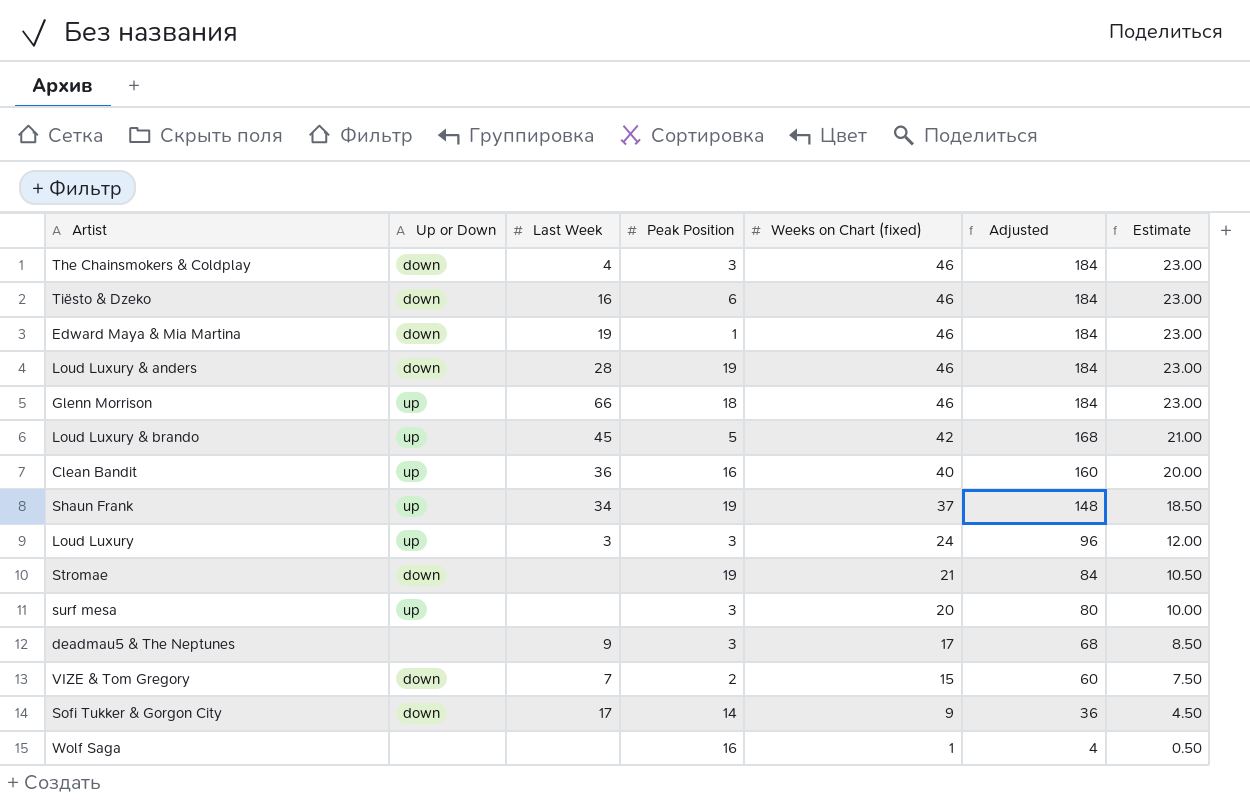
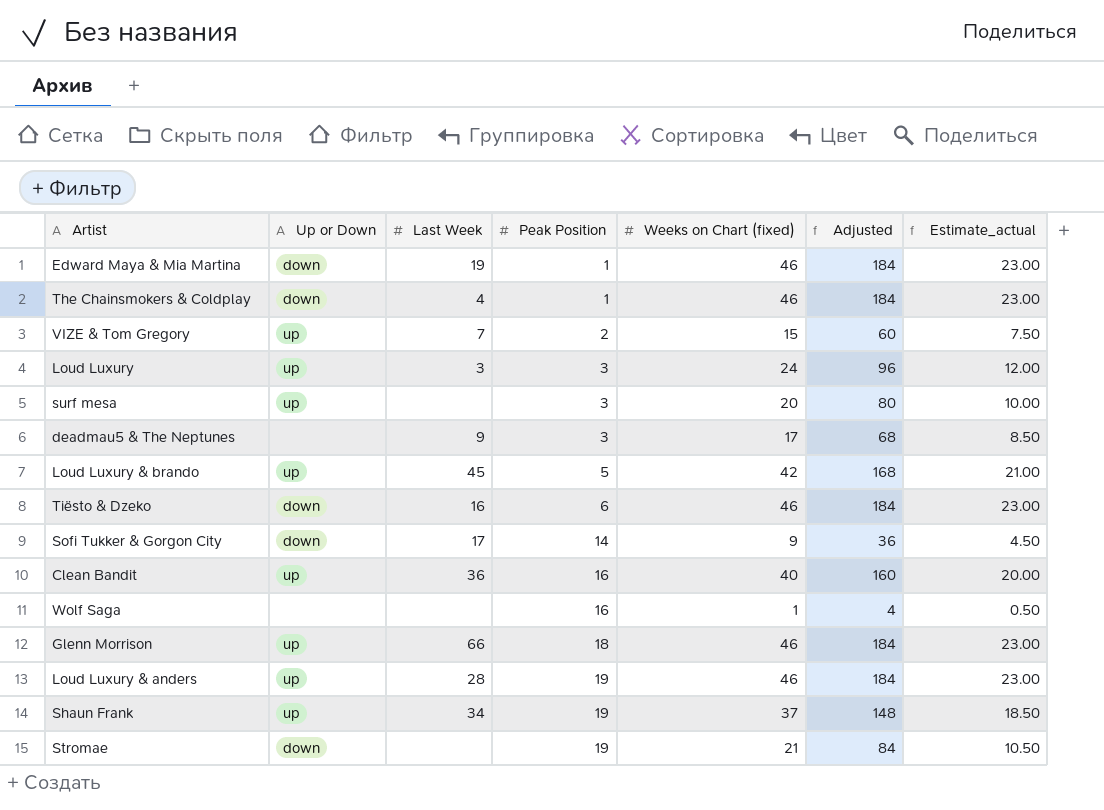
row order: Weeks on Chart (fixed) descending -> Peak Position ascending
column name: Estimate -> Estimate_actual
The Chainsmokers & Coldplay | Peak Position: 3 -> 1
VIZE & Tom Gregory | Up or Down: down -> up
Loud Luxury & anders | Up or Down: down -> up

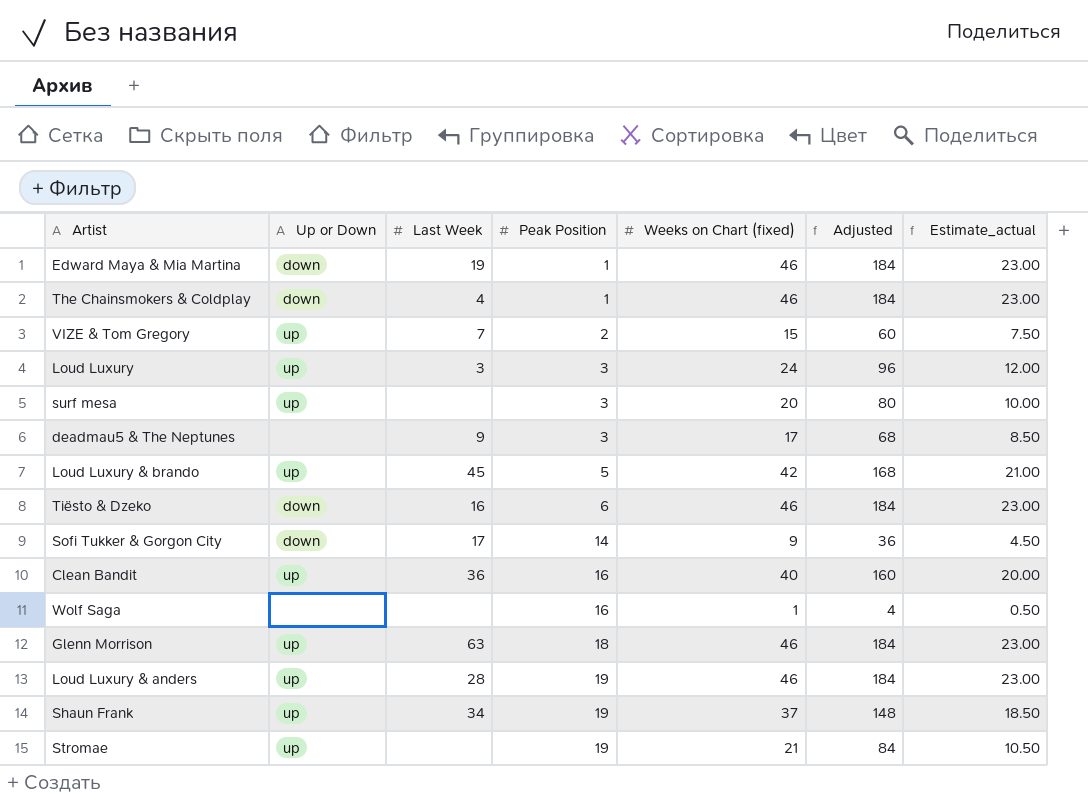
Glenn Morrison | Last Week: 66 -> 63
Stromae | Up or Down: down -> up

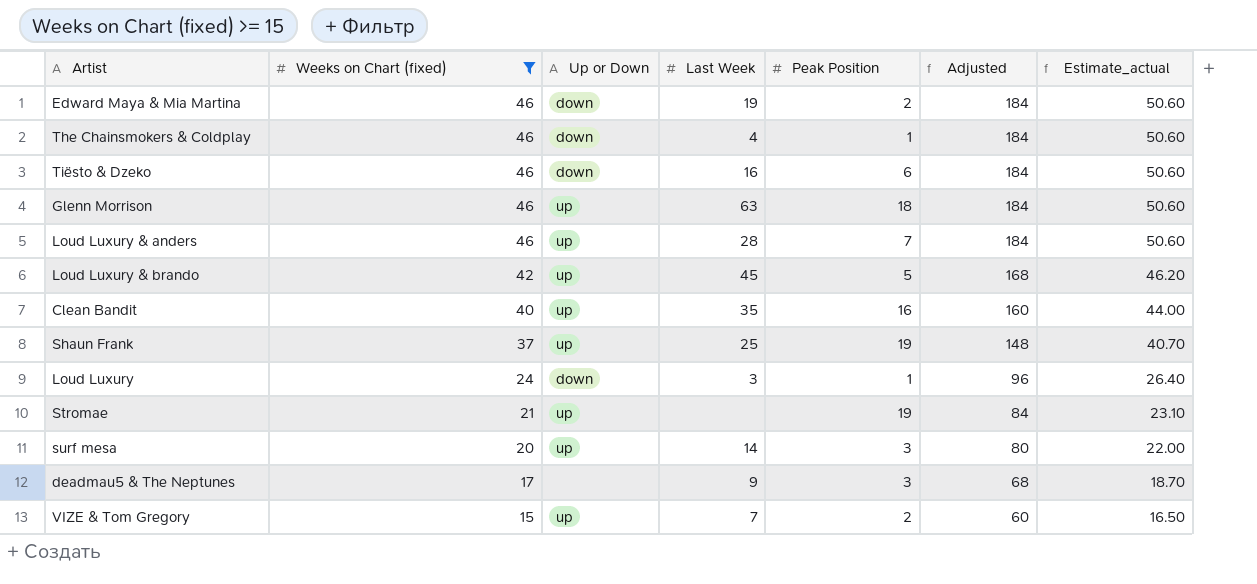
filter: none -> Weeks on Chart (fixed) >= 15
row order: Peak Position ascending -> Weeks on Chart (fixed) descending
column Weeks on Chart (fixed) | position: 5 -> 2
column Estimate_actual | formula: [Weeks on Chart (fixed)] * 0.5 -> [Weeks on Chart (fixed)] * 1.1
Edward Maya & Mia Martina | Peak Position: 1 -> 2
Loud Luxury & anders | Peak Position: 19 -> 7
Clean Bandit | Last Week: 36 -> 35
Shaun Frank | Last Week: 34 -> 25
Loud Luxury | Up or Down: up -> down
Loud Luxury | Peak Position: 3 -> 1
surf mesa | Last Week: none -> 14

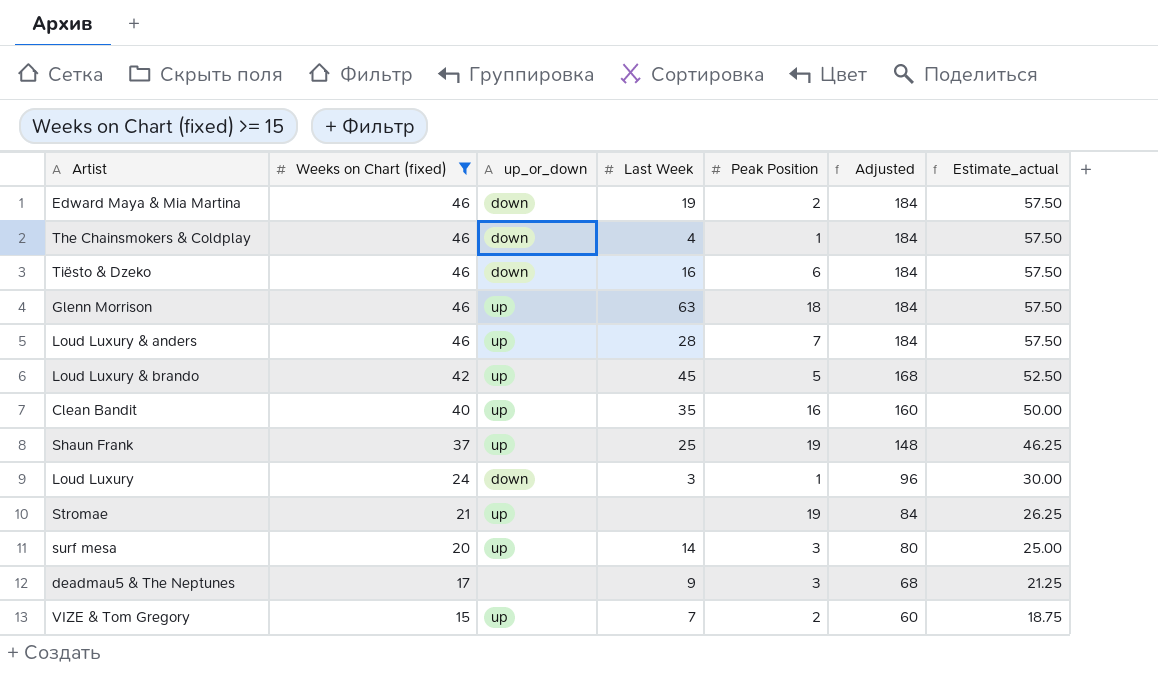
column name: Up or Down -> up_or_down
column Estimate_actual | formula: [Weeks on Chart (fixed)] * 1.1 -> [Weeks on Chart (fixed)] * 1.25

